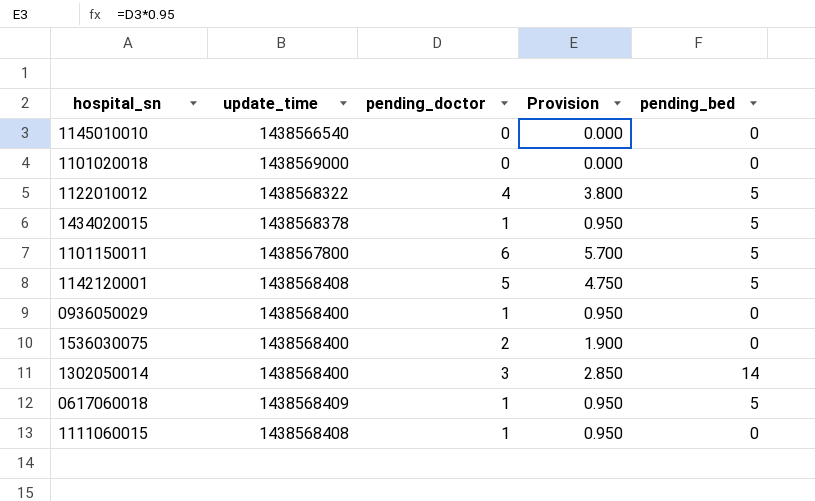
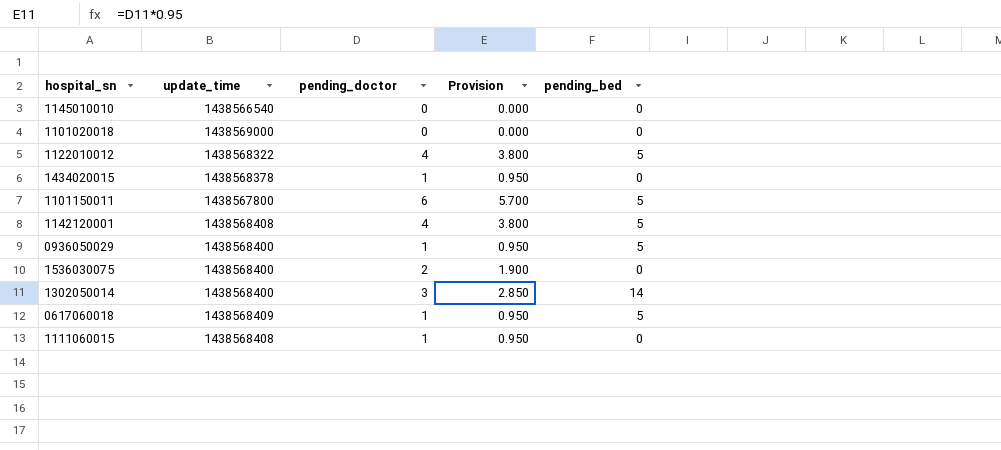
1434020015 | pending_bed: 5 -> 0
1142120001 | pending_doctor: 5 -> 4
1142120001 | Provision: 4.750 -> 3.800
0936050029 | pending_bed: 0 -> 5

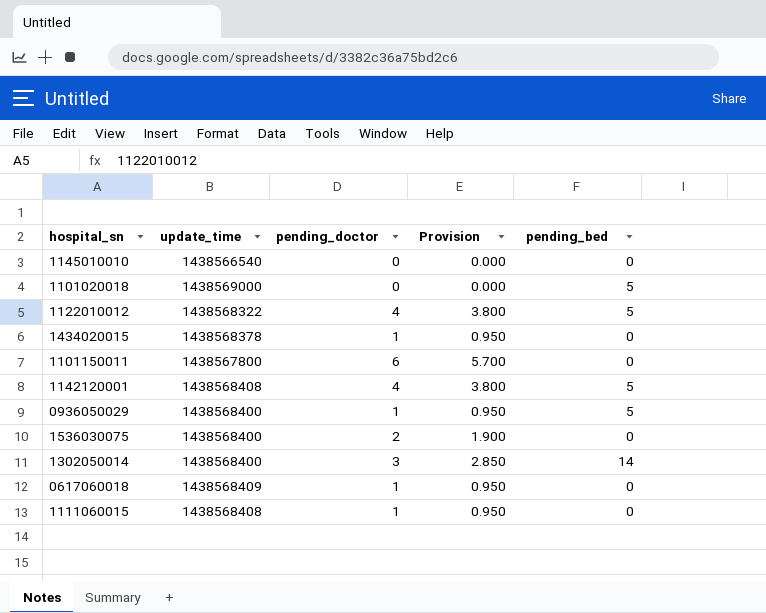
1101020018 | pending_bed: 0 -> 5
1101150011 | pending_bed: 5 -> 0
0617060018 | pending_bed: 5 -> 0

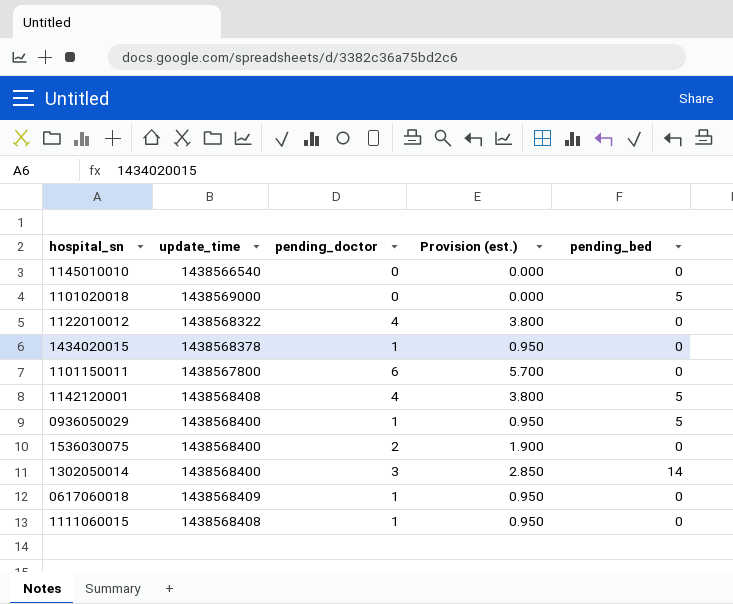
column name: Provision -> Provision (est.)
1122010012 | pending_bed: 5 -> 0

